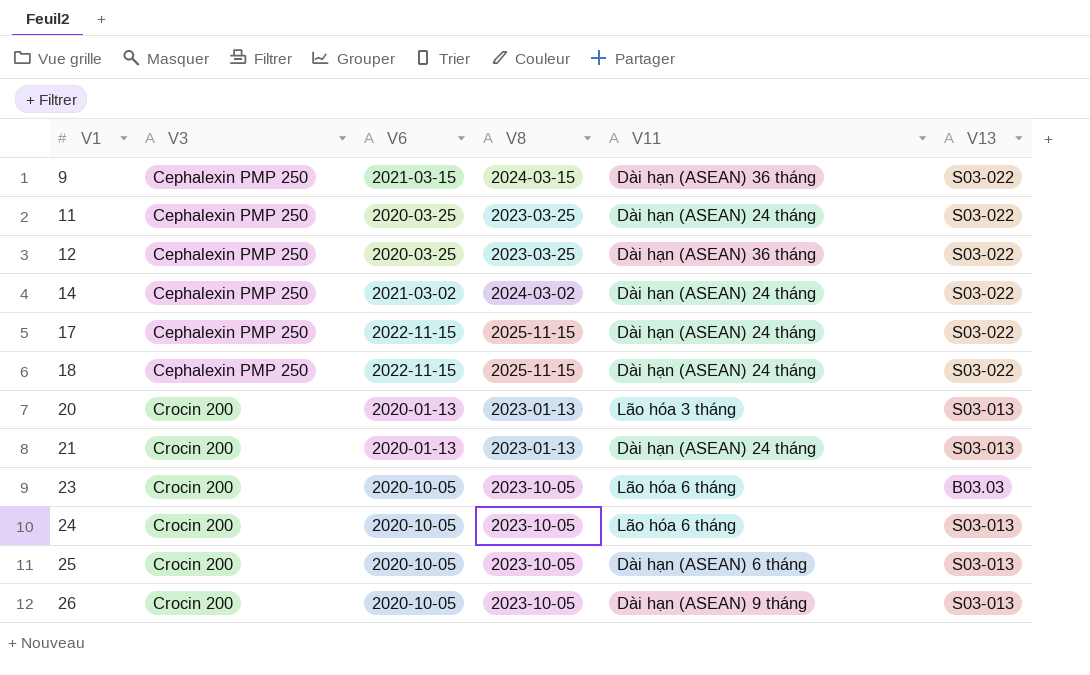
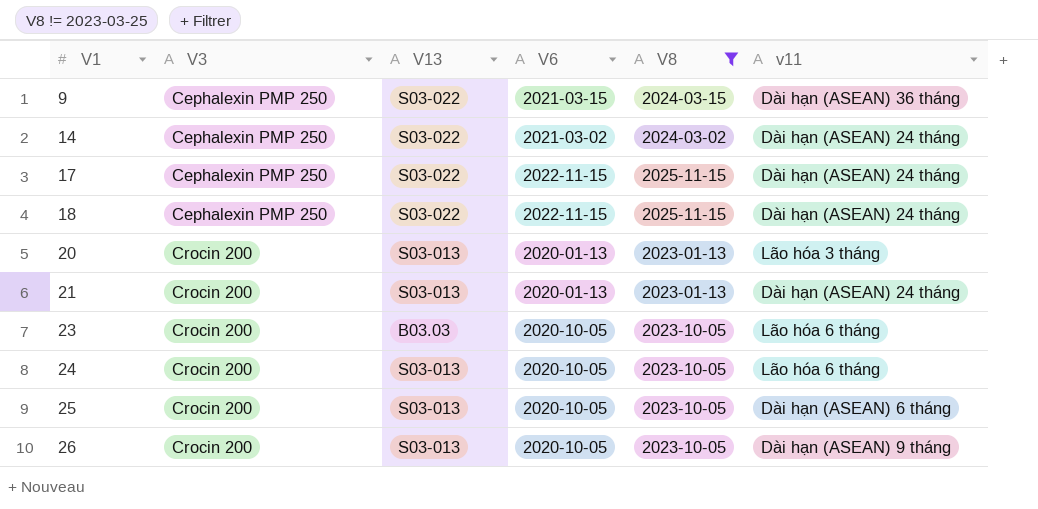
filter: none -> V8 != 2023-03-25
column V13 | position: 6 -> 3
column name: V11 -> v11

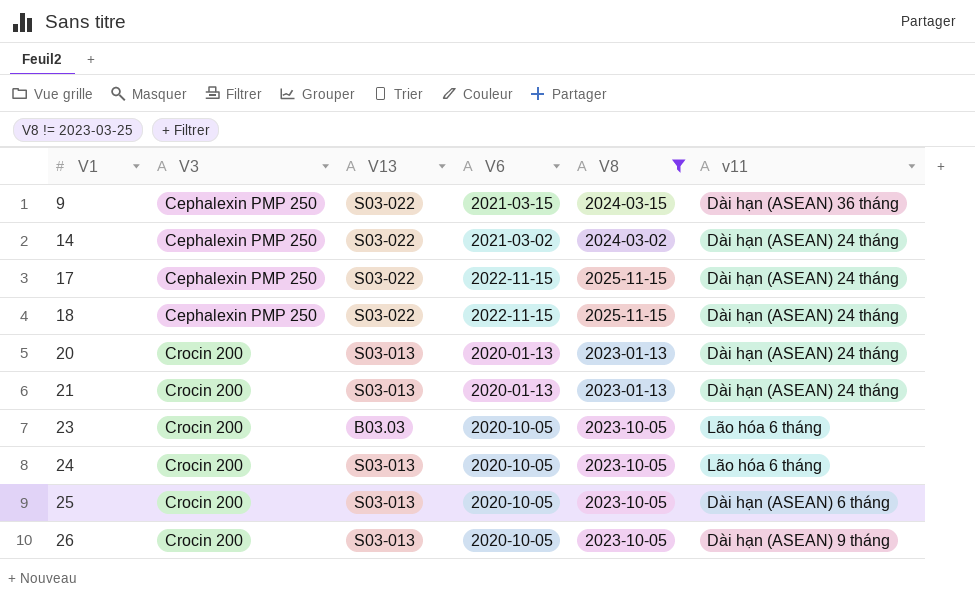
20 | v11: Lão hóa 3 tháng -> Dài hạn (ASEAN) 24 tháng

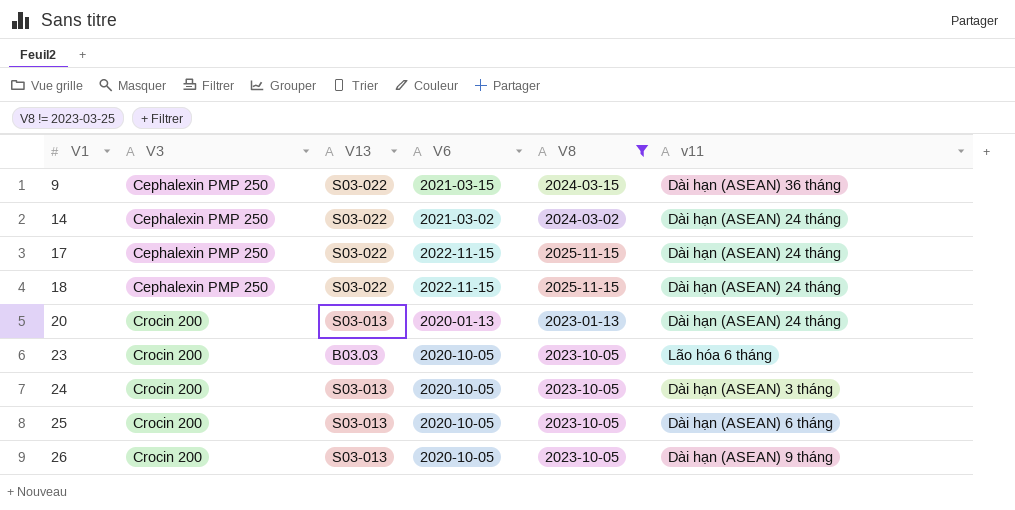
row 21: Crocin 200 | S03-013 | 2020-01-13 | 2023-01-13 | Dài hạn (ASEAN) 24 tháng -> none
24 | v11: Lão hóa 6 tháng -> Dài hạn (ASEAN) 3 tháng

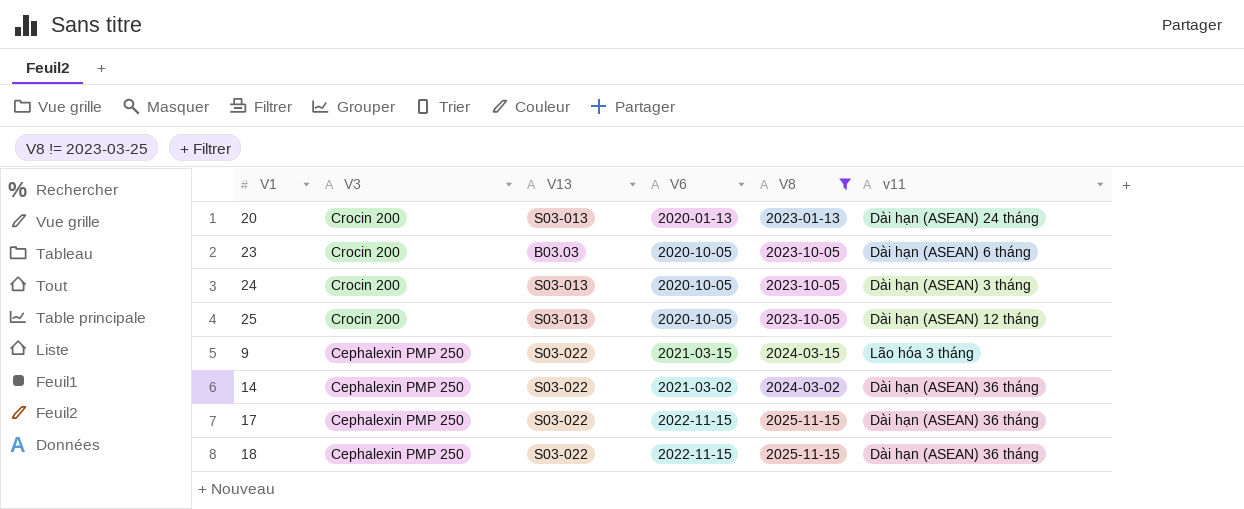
row order: V1 ascending -> V3 descending
row 26: Crocin 200 | S03-013 | 2020-10-05 | 2023-10-05 | Dài hạn (ASEAN) 9 tháng -> none
23 | v11: Lão hóa 6 tháng -> Dài hạn (ASEAN) 6 tháng
25 | v11: Dài hạn (ASEAN) 6 tháng -> Dài hạn (ASEAN) 12 tháng
9 | v11: Dài hạn (ASEAN) 36 tháng -> Lão hóa 3 tháng
14 | v11: Dài hạn (ASEAN) 24 tháng -> Dài hạn (ASEAN) 36 tháng
17 | v11: Dài hạn (ASEAN) 24 tháng -> Dài hạn (ASEAN) 36 tháng
18 | v11: Dài hạn (ASEAN) 24 tháng -> Dài hạn (ASEAN) 36 tháng

